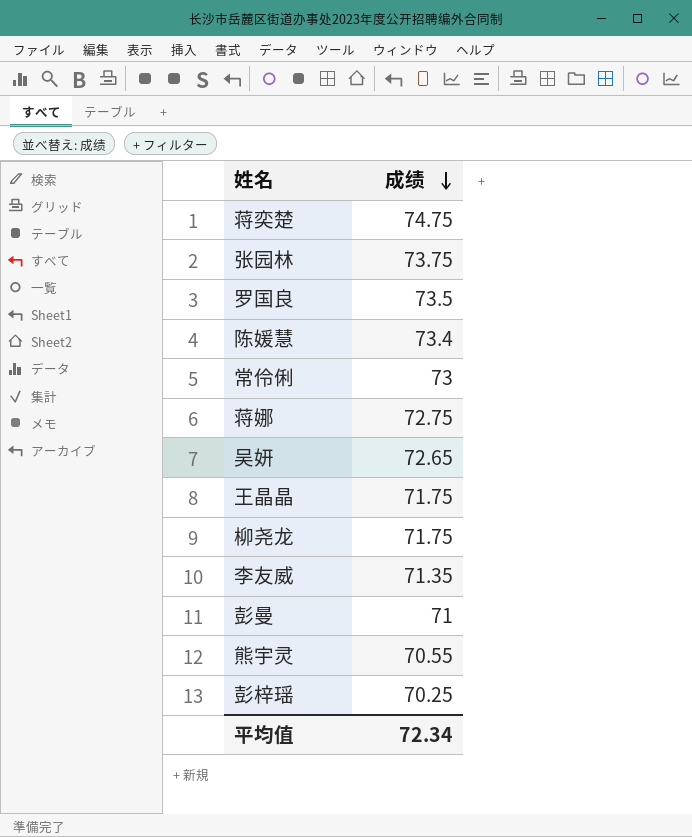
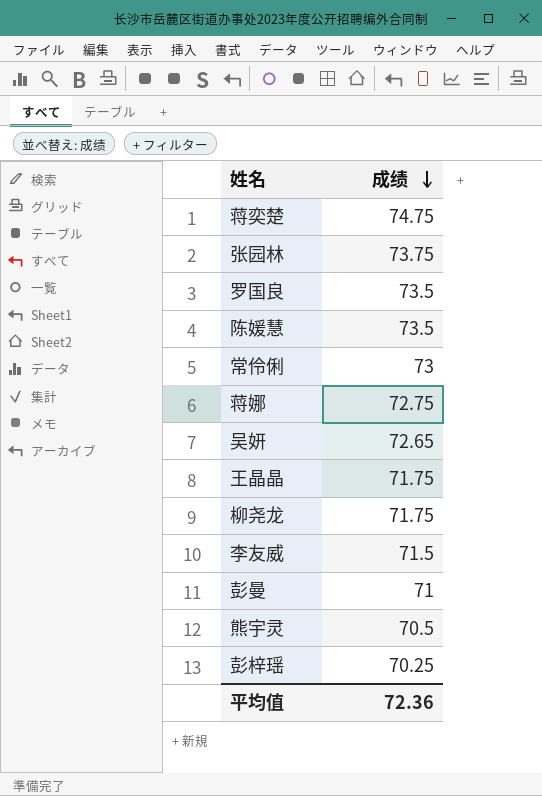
陈媛慧 | 成绩: 73.4 -> 73.5
李友威 | 成绩: 71.35 -> 71.5
熊宇灵 | 成绩: 70.55 -> 70.5
平均值 | 成绩: 72.34 -> 72.36

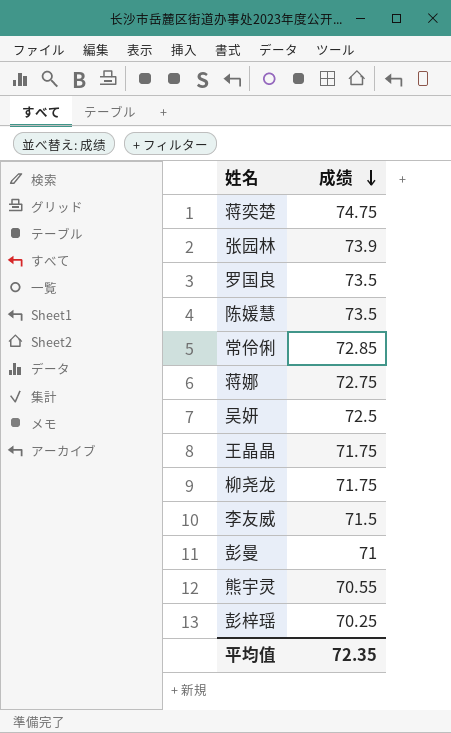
张园林 | 成绩: 73.75 -> 73.9
常伶俐 | 成绩: 73 -> 72.85
吴妍 | 成绩: 72.65 -> 72.5
熊宇灵 | 成绩: 70.5 -> 70.55
平均值 | 成绩: 72.36 -> 72.35

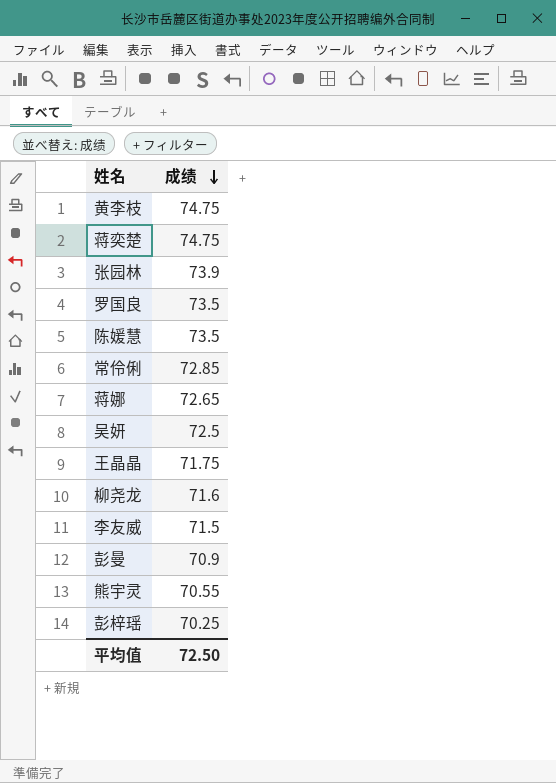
row 黄李枝: none -> 74.75
蒋娜 | 成绩: 72.75 -> 72.65
柳尧龙 | 成绩: 71.75 -> 71.6
彭曼 | 成绩: 71 -> 70.9
平均值 | 成绩: 72.35 -> 72.50

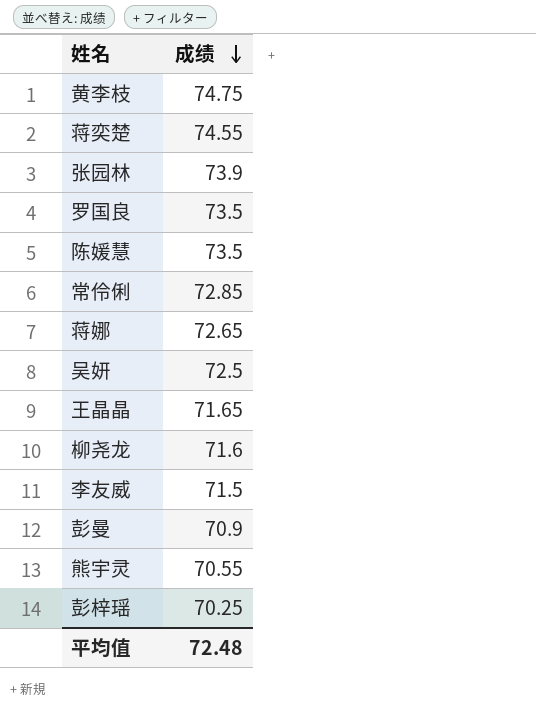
蒋奕楚 | 成绩: 74.75 -> 74.55
王晶晶 | 成绩: 71.75 -> 71.65
平均值 | 成绩: 72.50 -> 72.48

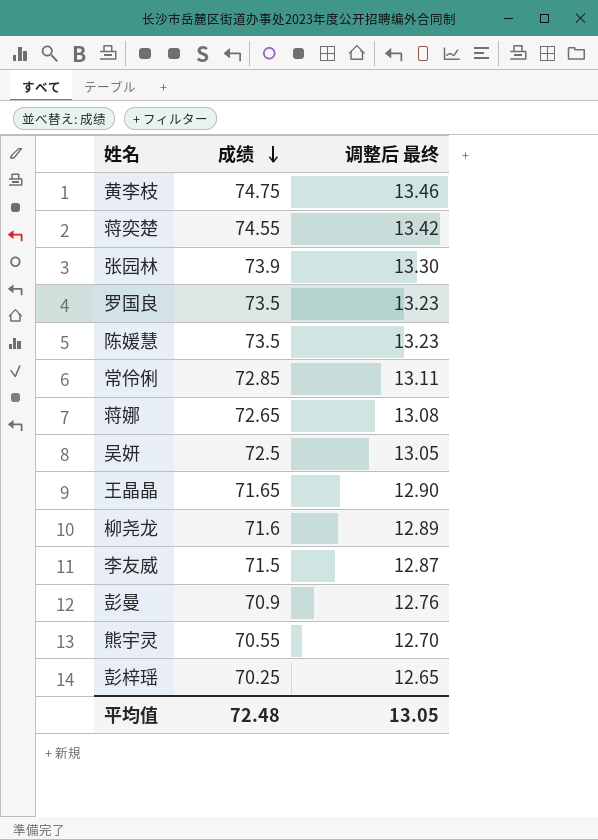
column 调整后 最终 | formula: none -> [成绩] * 0.18

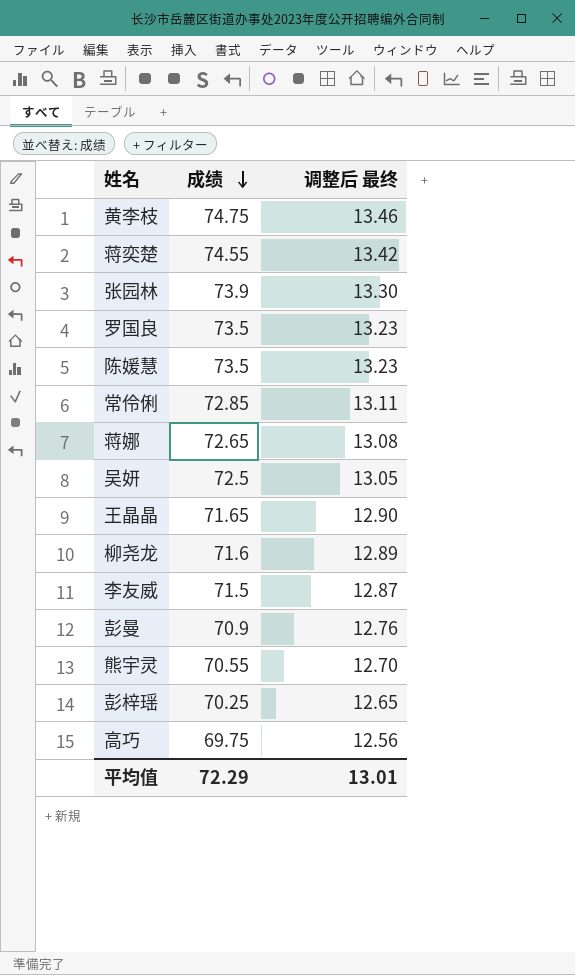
row 高巧: none -> 69.75 | 12.56
平均值 | 成绩: 72.48 -> 72.29
平均值 | 调整后 最终: 13.05 -> 13.01

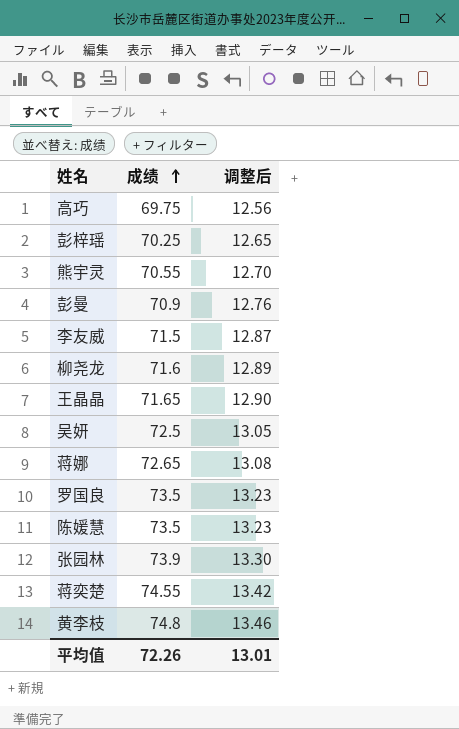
row order: 成绩 descending -> 成绩 ascending
column name: 调整后 最终 -> 调整后
row 常伶俐: 72.85 | 13.11 -> none
黄李枝 | 成绩: 74.75 -> 74.8
平均值 | 成绩: 72.29 -> 72.26

